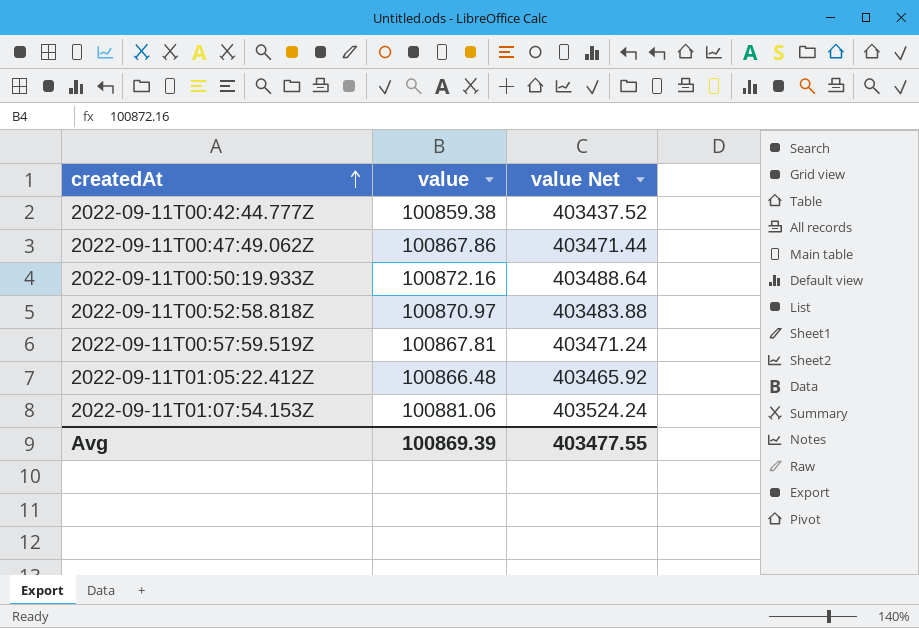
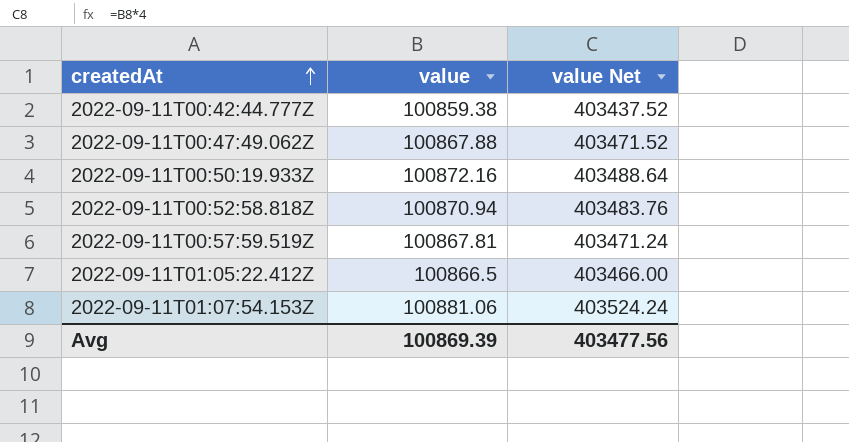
2022-09-11T00:47:49.062Z | value: 100867.86 -> 100867.88
2022-09-11T00:47:49.062Z | value Net: 403471.44 -> 403471.52
2022-09-11T00:52:58.818Z | value: 100870.97 -> 100870.94
2022-09-11T00:52:58.818Z | value Net: 403483.88 -> 403483.76
2022-09-11T01:05:22.412Z | value: 100866.48 -> 100866.5
2022-09-11T01:05:22.412Z | value Net: 403465.92 -> 403466.00
Avg | value Net: 403477.55 -> 403477.56

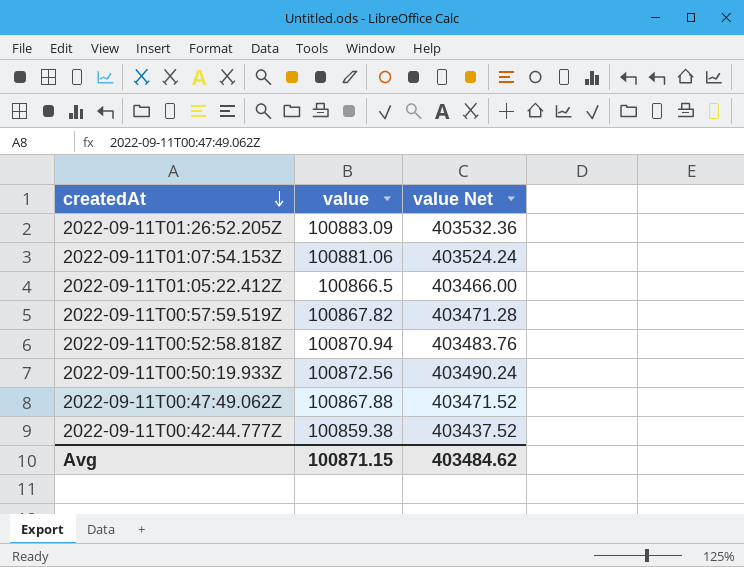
row order: createdAt ascending -> createdAt descending
row 2022-09-11T01:26:52.205Z: none -> 100883.09 | 403532.36
2022-09-11T00:57:59.519Z | value: 100867.81 -> 100867.82
2022-09-11T00:57:59.519Z | value Net: 403471.24 -> 403471.28
2022-09-11T00:50:19.933Z | value: 100872.16 -> 100872.56
2022-09-11T00:50:19.933Z | value Net: 403488.64 -> 403490.24
Avg | value: 100869.39 -> 100871.15
Avg | value Net: 403477.56 -> 403484.62

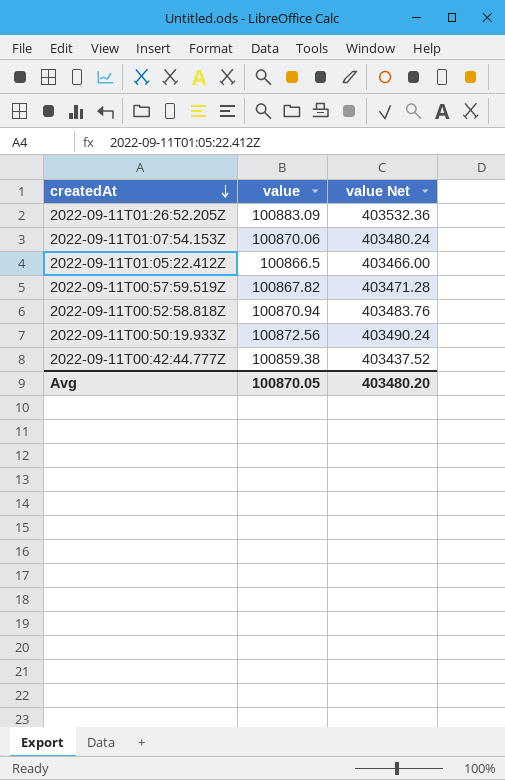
row 2022-09-11T00:47:49.062Z: 100867.88 | 403471.52 -> none
2022-09-11T01:07:54.153Z | value: 100881.06 -> 100870.06
2022-09-11T01:07:54.153Z | value Net: 403524.24 -> 403480.24
Avg | value: 100871.15 -> 100870.05
Avg | value Net: 403484.62 -> 403480.20

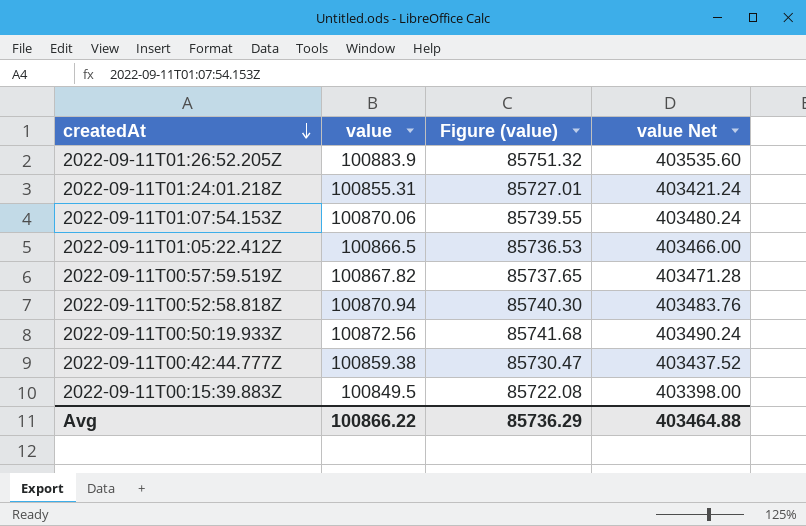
column Figure (value) | formula: none -> [value] * 0.85
2022-09-11T01:26:52.205Z | value: 100883.09 -> 100883.9
2022-09-11T01:26:52.205Z | value Net: 403532.36 -> 403535.60
row 2022-09-11T01:24:01.218Z: none -> 100855.31 | 85727.01 | 403421.24
row 2022-09-11T00:15:39.883Z: none -> 100849.5 | 85722.08 | 403398.00
Avg | value: 100870.05 -> 100866.22
Avg | value Net: 403480.20 -> 403464.88

